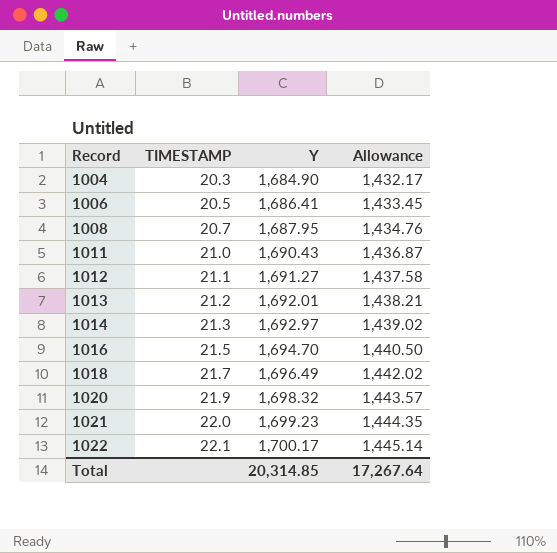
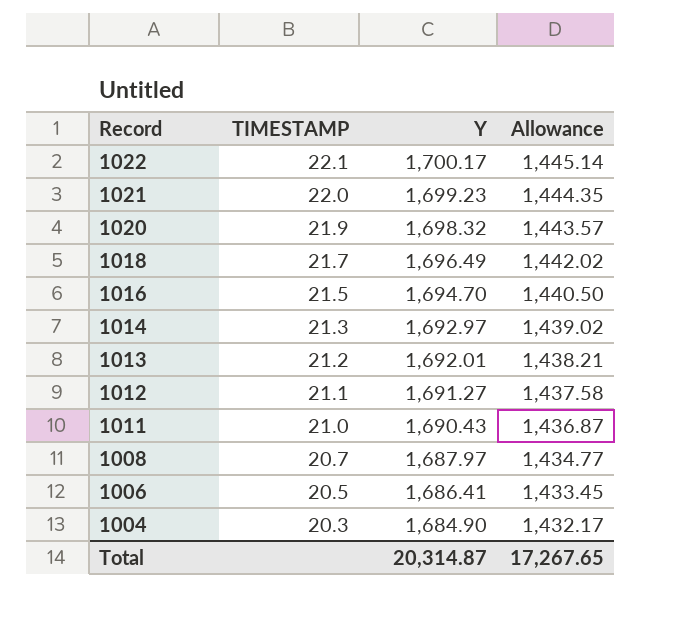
row order: Record ascending -> Record descending
1008 | Y: 1,687.95 -> 1,687.97
1008 | Allowance: 1,434.76 -> 1,434.77
Total | Y: 20,314.85 -> 20,314.87
Total | Allowance: 17,267.64 -> 17,267.65

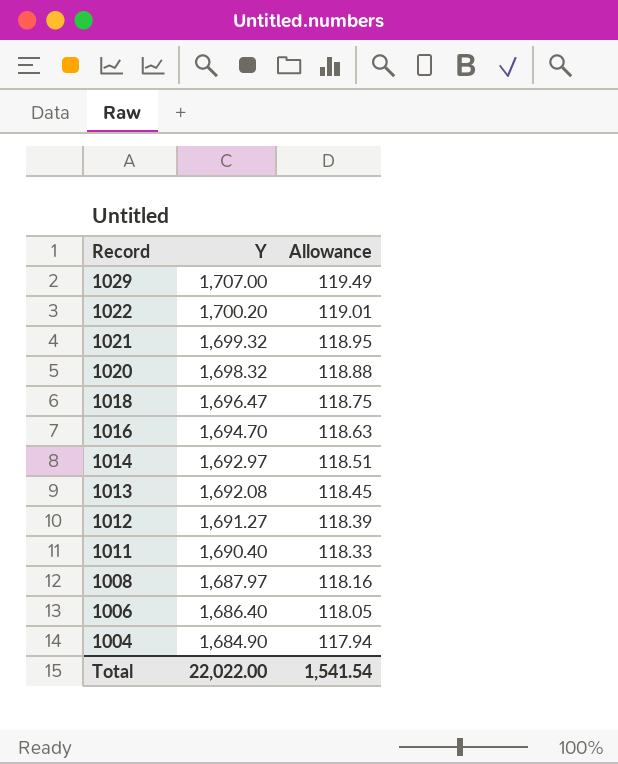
column TIMESTAMP | position: 2 -> none
column Allowance | formula: [Y] * 0.85 -> [Y] * 0.07
row 1029: none -> 1,707.00 | 119.49
1022 | Y: 1,700.17 -> 1,700.20
1021 | Y: 1,699.23 -> 1,699.32
1018 | Y: 1,696.49 -> 1,696.47
1013 | Y: 1,692.01 -> 1,692.08
1011 | Y: 1,690.43 -> 1,690.40
1006 | Y: 1,686.41 -> 1,686.40
Total | Y: 20,314.87 -> 22,022.00
Total | Allowance: 17,267.65 -> 1,541.54

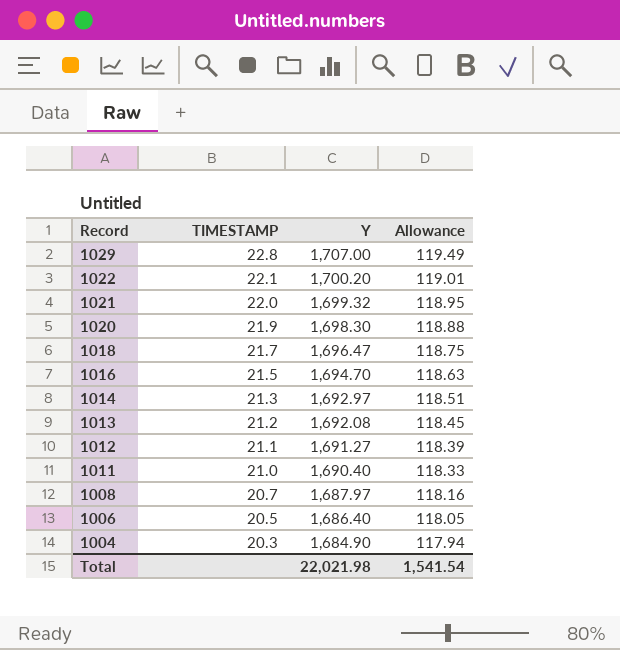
column TIMESTAMP | position: none -> 2
1020 | Y: 1,698.32 -> 1,698.30
Total | Y: 22,022.00 -> 22,021.98

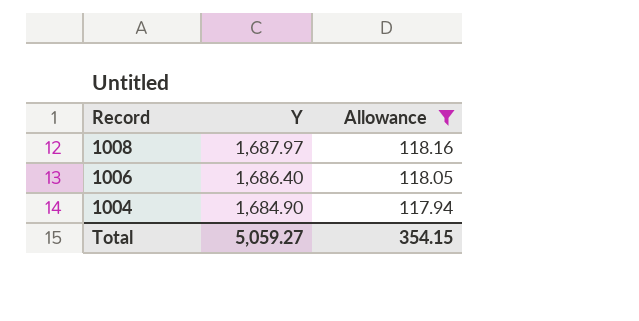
filter: none -> Allowance <= 118.16
column TIMESTAMP | position: 2 -> none
Total | Y: 22,021.98 -> 5,059.27
Total | Allowance: 1,541.54 -> 354.15

